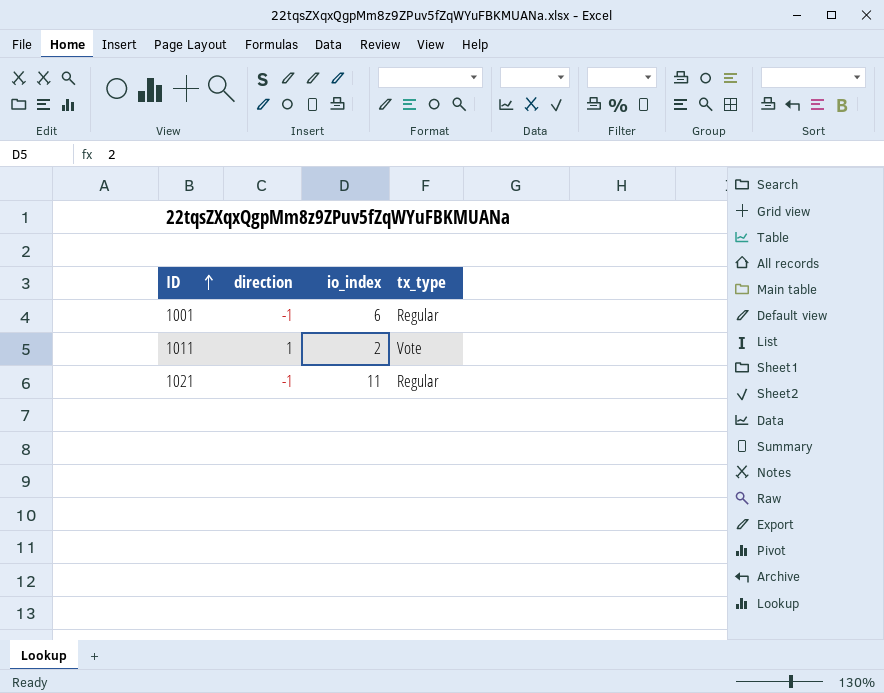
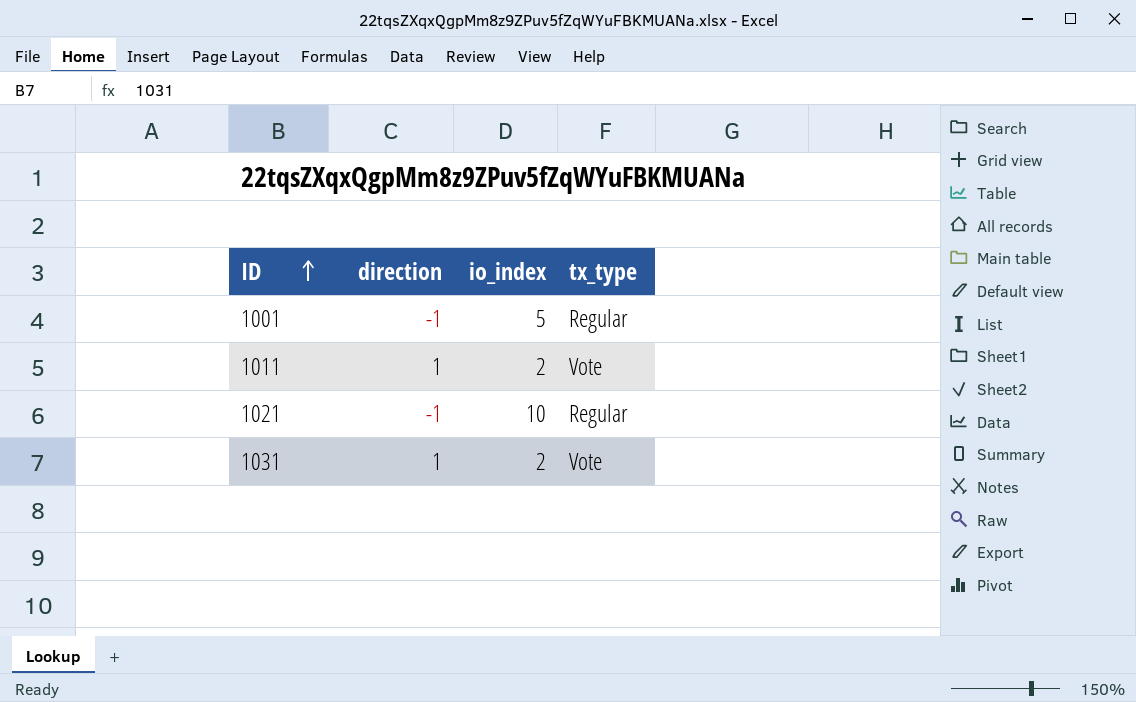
1001 | io_index: 6 -> 5
1021 | io_index: 11 -> 10
row 1031: none -> 1 | 2 | Vote

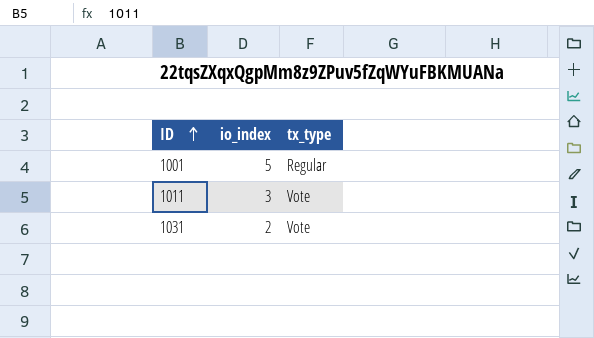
column direction | position: 2 -> none
row 1021: -1 | 10 | Regular -> none
1011 | io_index: 2 -> 3

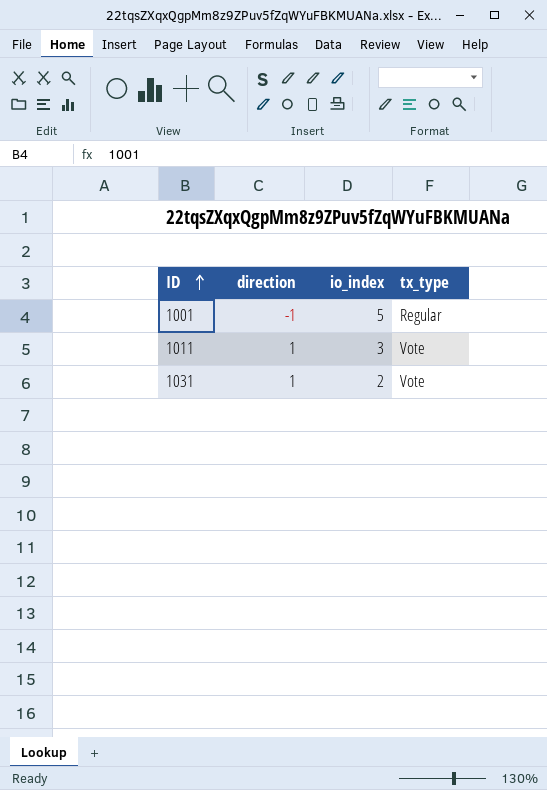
column direction | position: none -> 2

